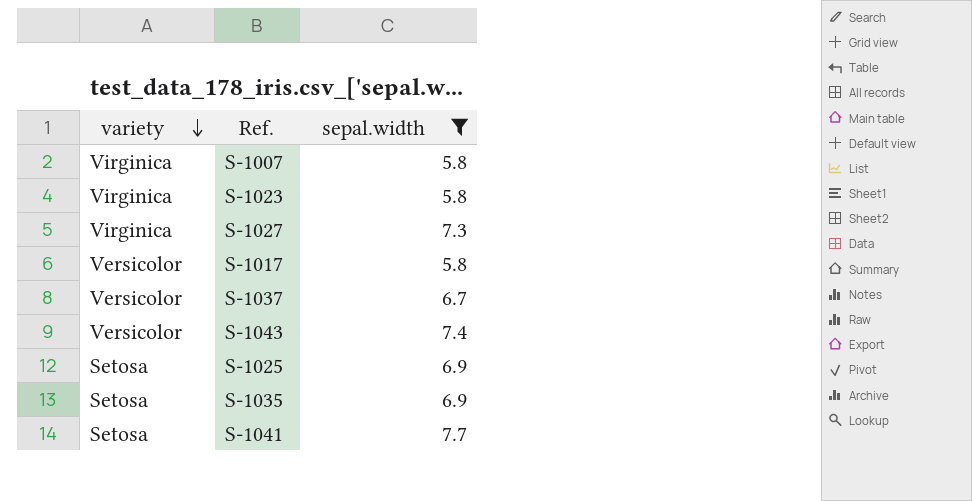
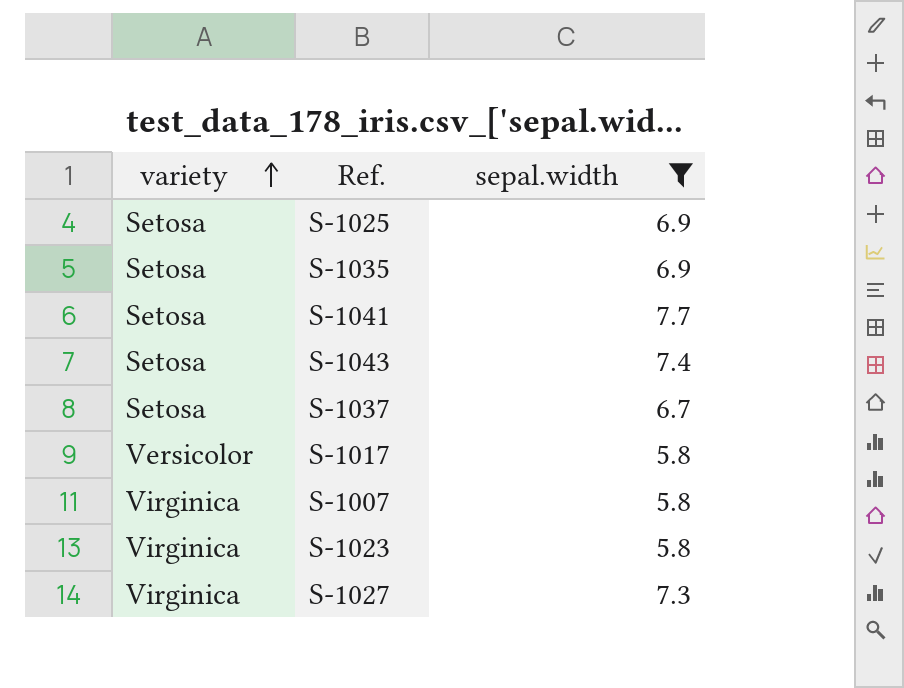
row order: variety descending -> variety ascending
S-1043 | variety: Versicolor -> Setosa
S-1037 | variety: Versicolor -> Setosa

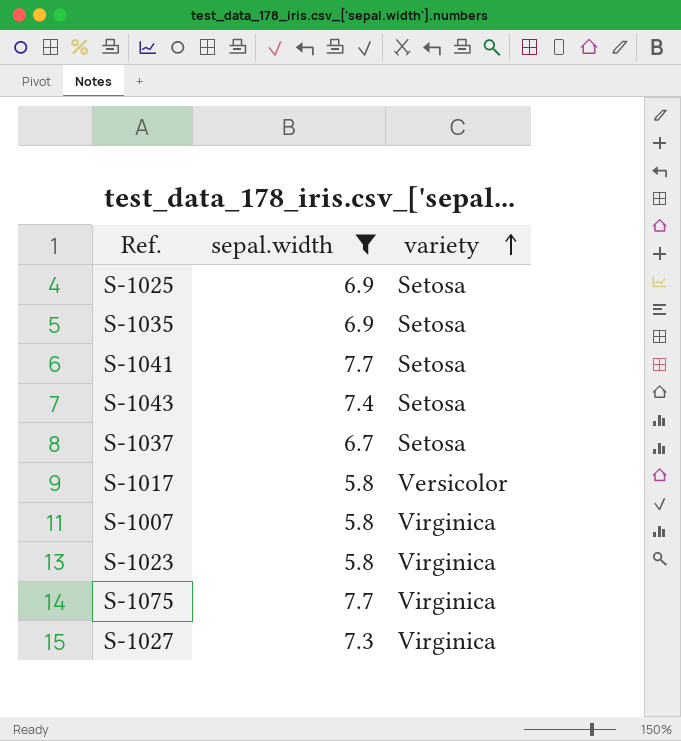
column variety | position: 1 -> 3
row S-1075: none -> 7.7 | Virginica

